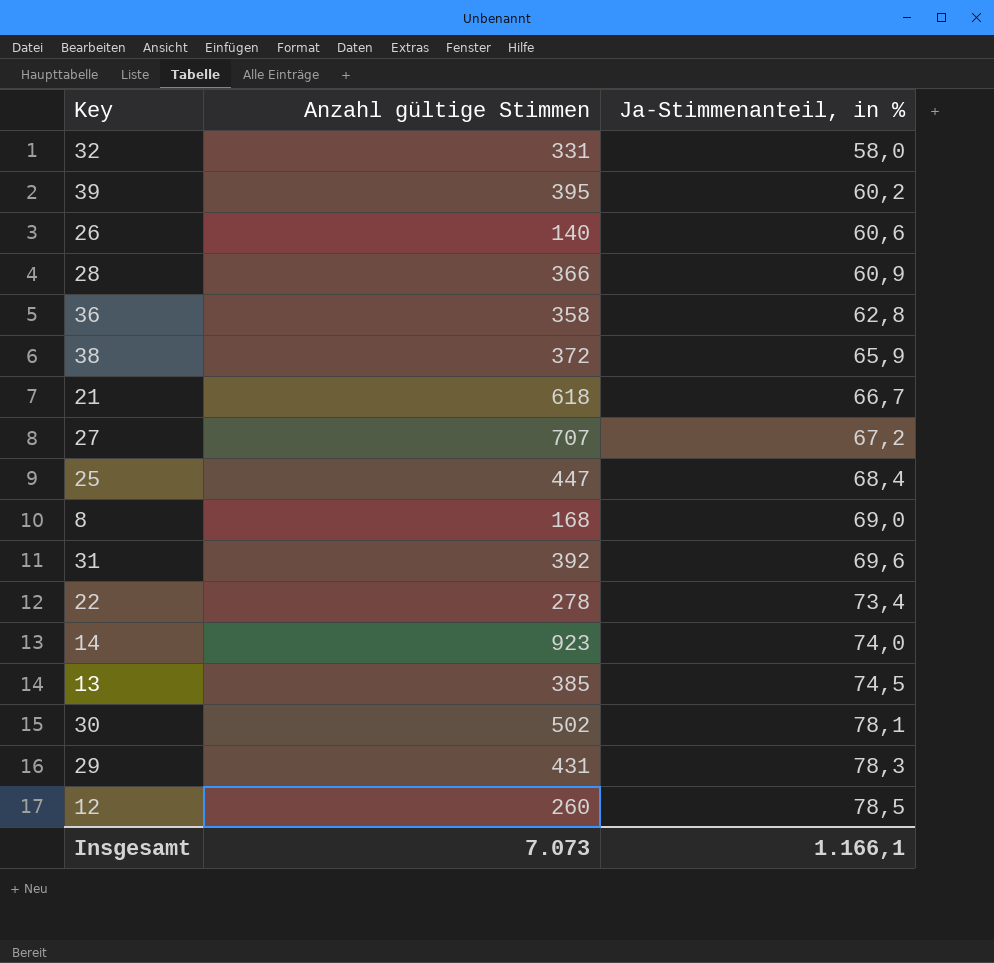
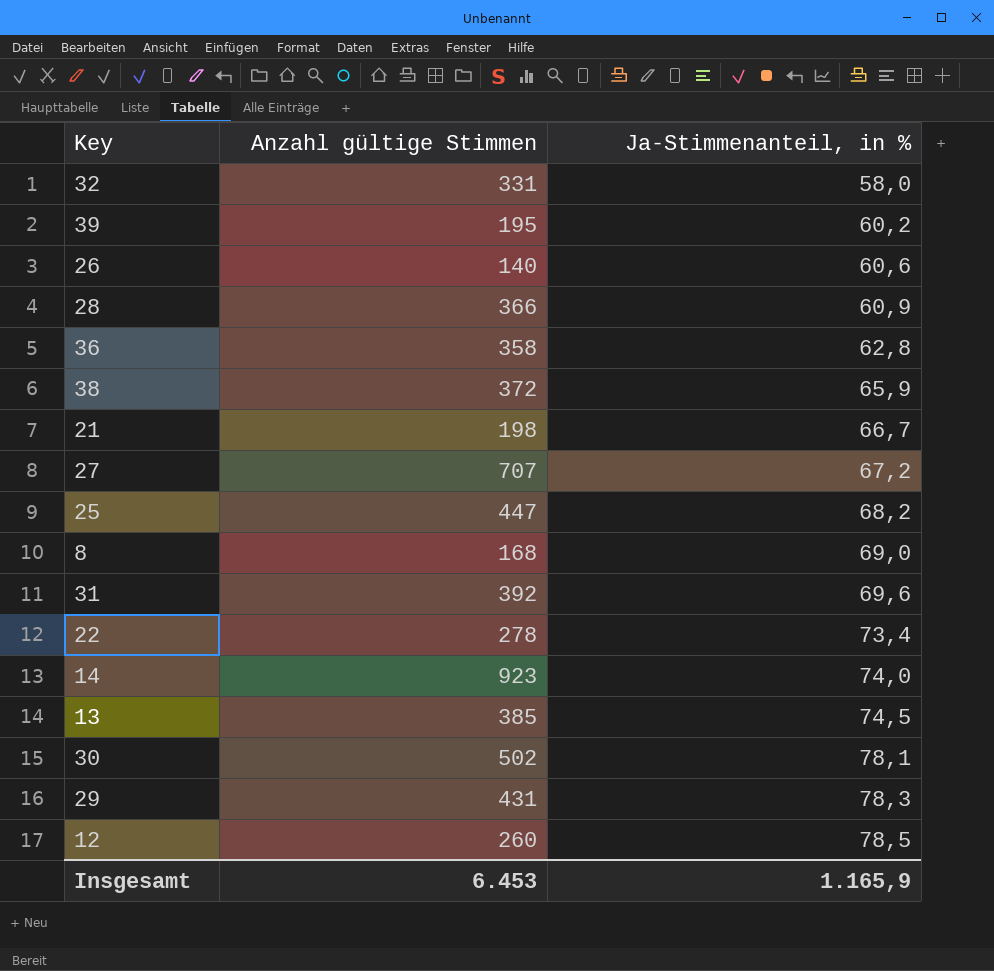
39 | Anzahl gültige Stimmen: 395 -> 195
21 | Anzahl gültige Stimmen: 618 -> 198
25 | Ja-Stimmenanteil, in %: 68,4 -> 68,2
Insgesamt | Anzahl gültige Stimmen: 7.073 -> 6.453
Insgesamt | Ja-Stimmenanteil, in %: 1.166,1 -> 1.165,9

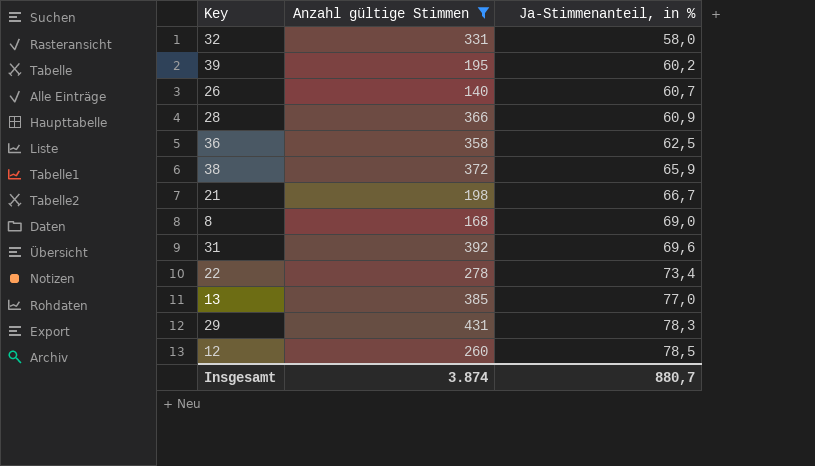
filter: none -> Anzahl gültige Stimmen <= 431
26 | Ja-Stimmenanteil, in %: 60,6 -> 60,7
36 | Ja-Stimmenanteil, in %: 62,8 -> 62,5
13 | Ja-Stimmenanteil, in %: 74,5 -> 77,0
Insgesamt | Anzahl gültige Stimmen: 6.453 -> 3.874
Insgesamt | Ja-Stimmenanteil, in %: 1.165,9 -> 880,7

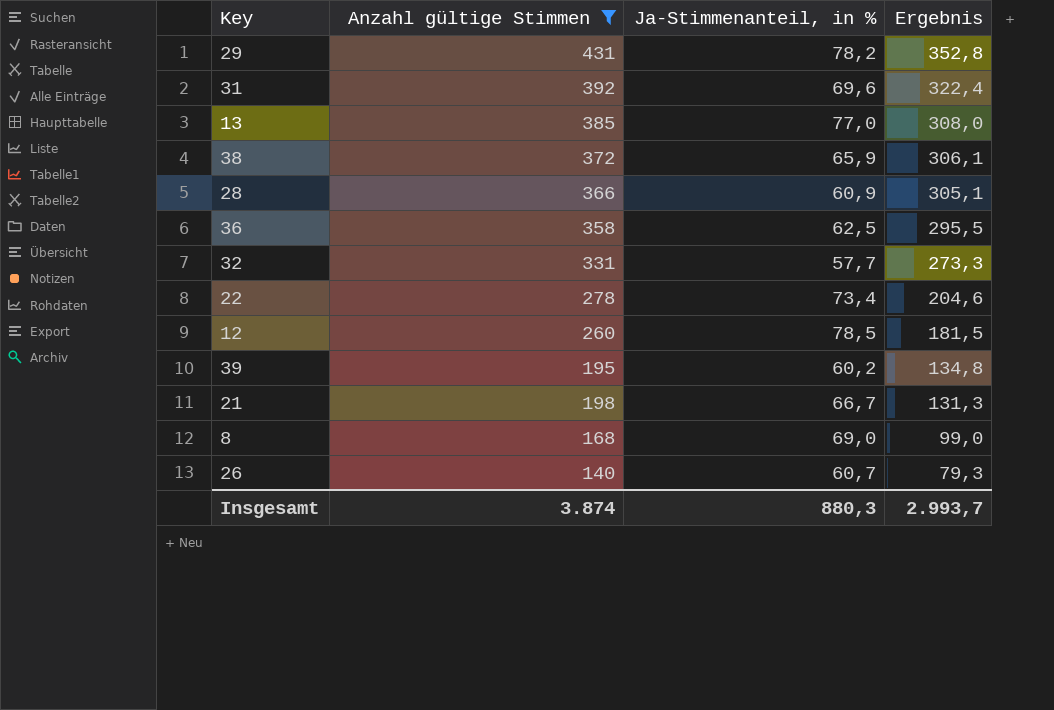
row order: Ja-Stimmenanteil, in % ascending -> Ergebnis descending
column Ergebnis | formula: none -> [Anzahl gültige Stimmen] - [Ja-Stimmenanteil, in %]
29 | Ja-Stimmenanteil, in %: 78,3 -> 78,2
32 | Ja-Stimmenanteil, in %: 58,0 -> 57,7
Insgesamt | Ja-Stimmenanteil, in %: 880,7 -> 880,3

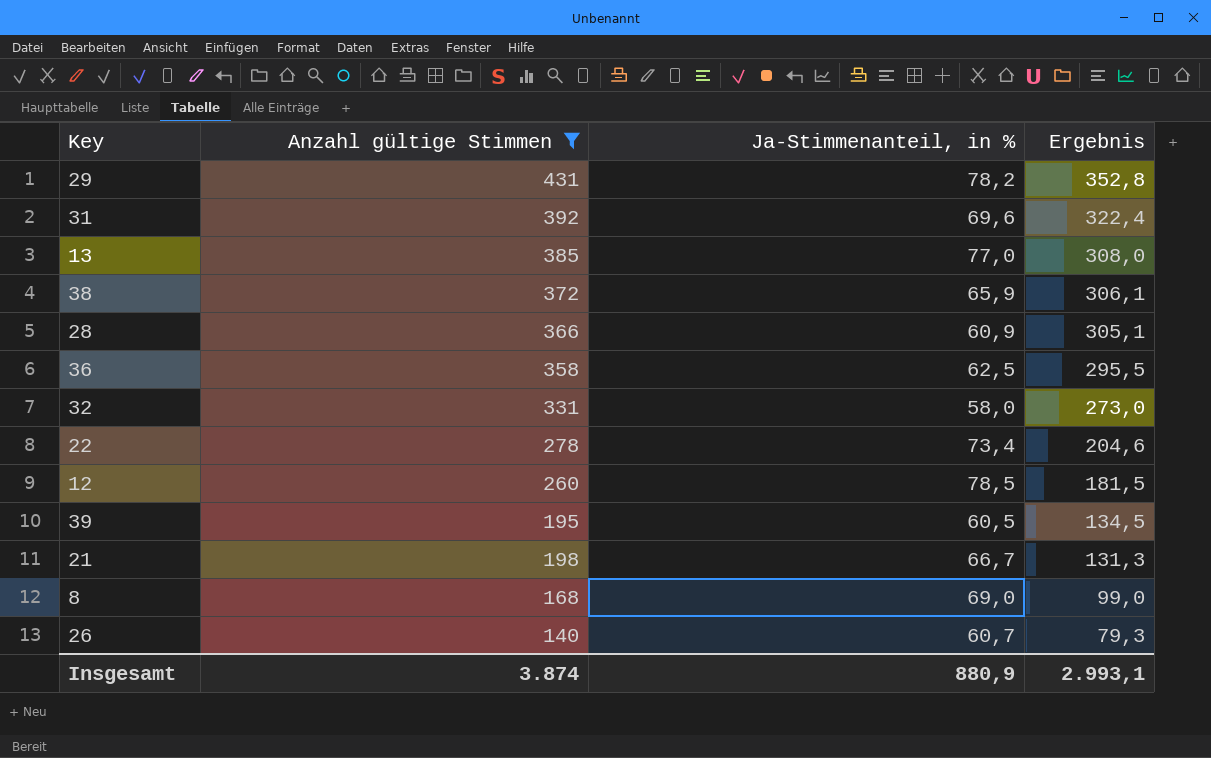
32 | Ja-Stimmenanteil, in %: 57,7 -> 58,0
32 | Ergebnis: 273,3 -> 273,0
39 | Ja-Stimmenanteil, in %: 60,2 -> 60,5
39 | Ergebnis: 134,8 -> 134,5
Insgesamt | Ja-Stimmenanteil, in %: 880,3 -> 880,9
Insgesamt | Ergebnis: 2.993,7 -> 2.993,1

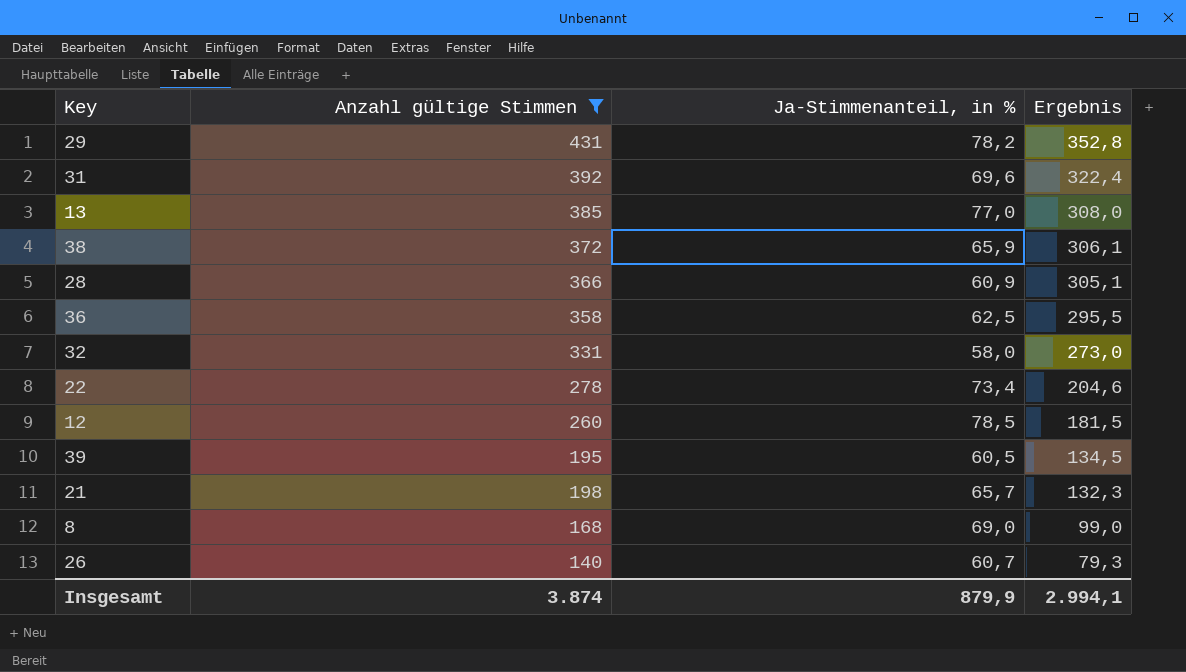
21 | Ja-Stimmenanteil, in %: 66,7 -> 65,7
21 | Ergebnis: 131,3 -> 132,3
Insgesamt | Ja-Stimmenanteil, in %: 880,9 -> 879,9
Insgesamt | Ergebnis: 2.993,1 -> 2.994,1

